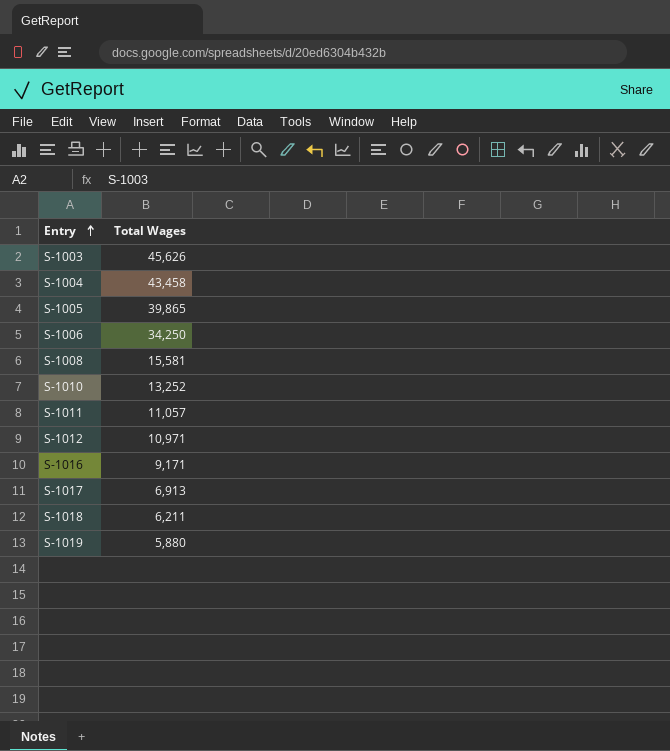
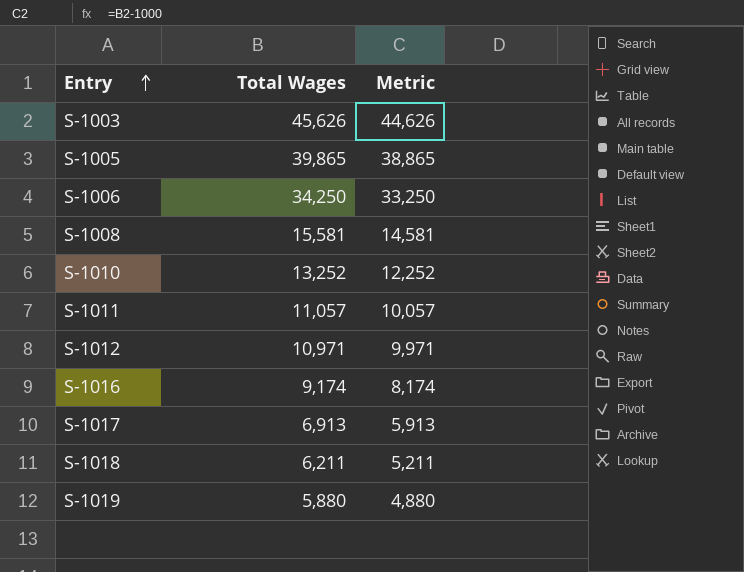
column Metric | formula: none -> [Total Wages] - 1000
row S-1004: 43,458 -> none
S-1016 | Total Wages: 9,171 -> 9,174

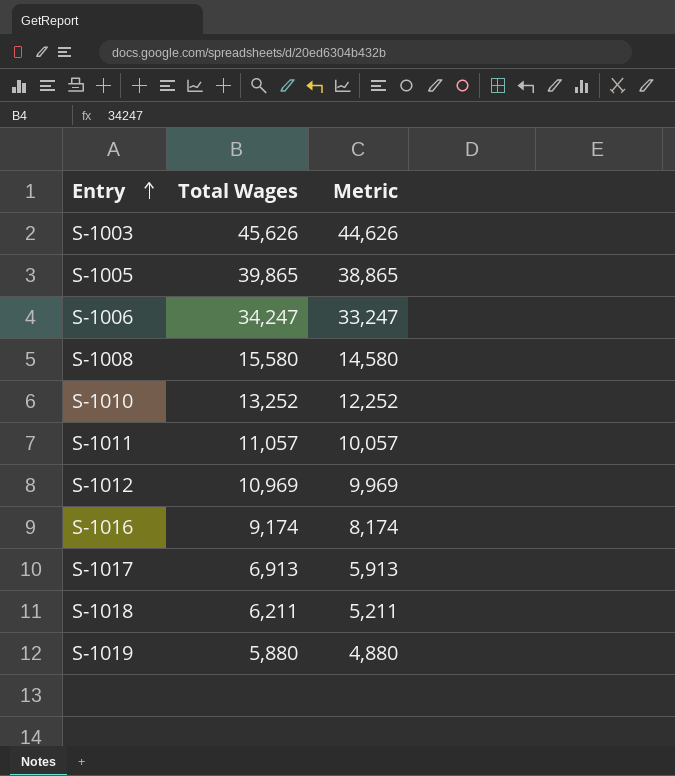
S-1006 | Total Wages: 34,250 -> 34,247
S-1006 | Metric: 33,250 -> 33,247
S-1008 | Total Wages: 15,581 -> 15,580
S-1008 | Metric: 14,581 -> 14,580
S-1012 | Total Wages: 10,971 -> 10,969
S-1012 | Metric: 9,971 -> 9,969

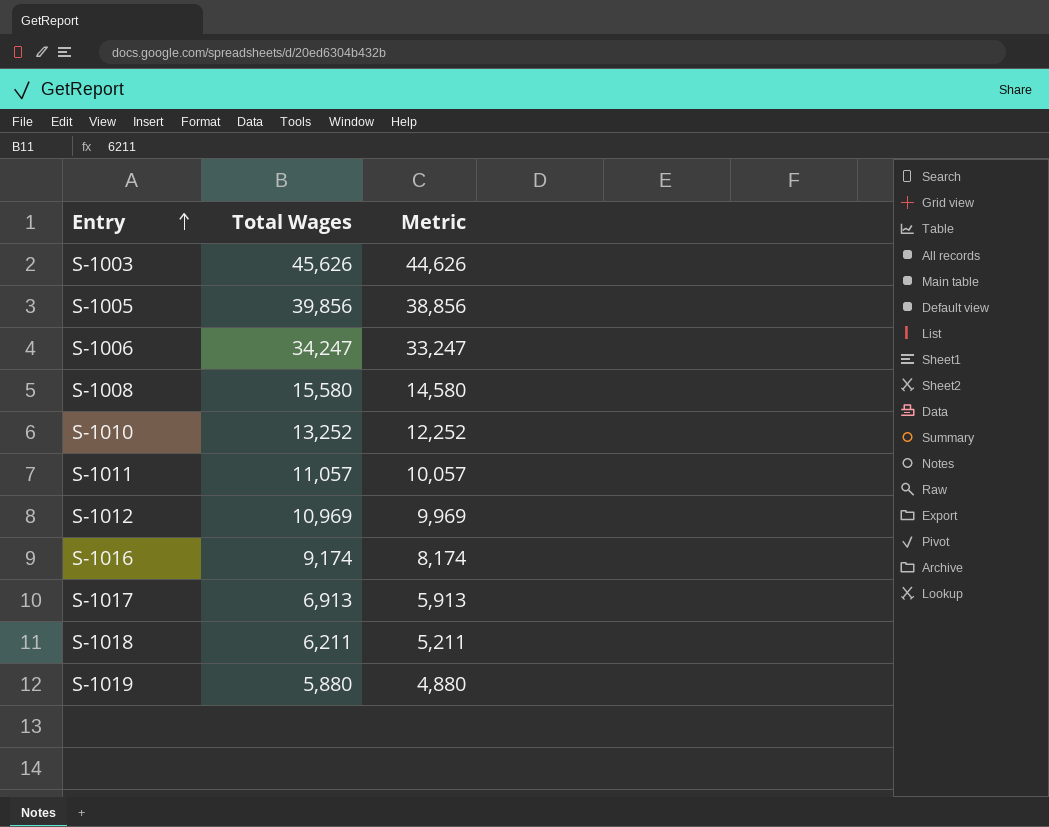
S-1005 | Total Wages: 39,865 -> 39,856
S-1005 | Metric: 38,865 -> 38,856

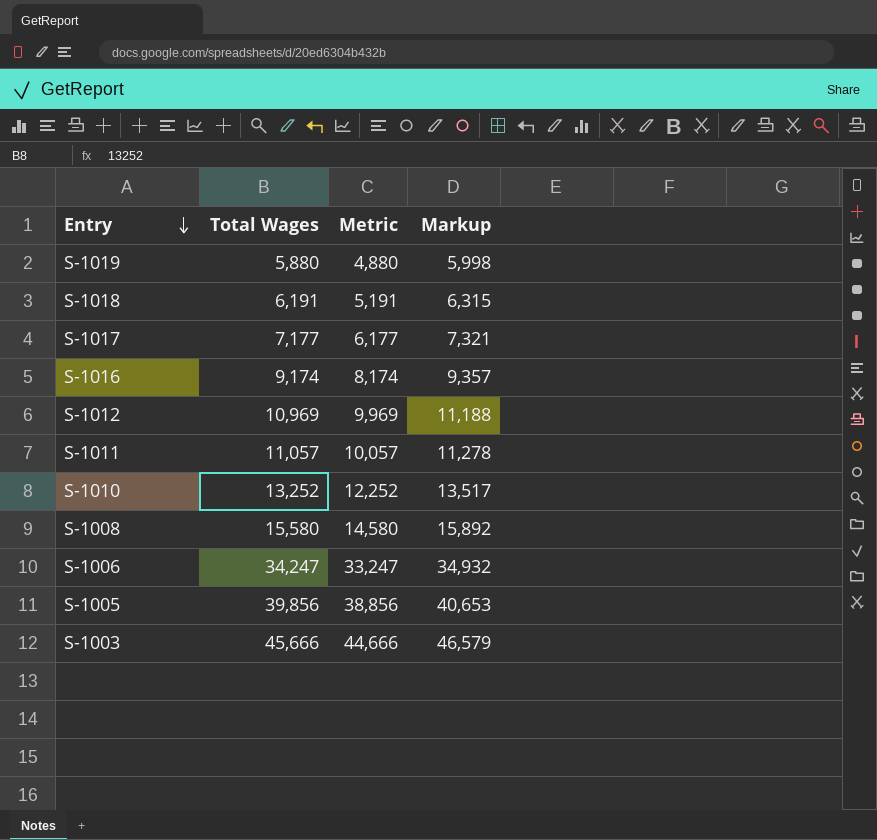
row order: Entry ascending -> Entry descending
column Markup | formula: none -> [Total Wages] * 1.02
S-1018 | Total Wages: 6,211 -> 6,191
S-1018 | Metric: 5,211 -> 5,191
S-1017 | Total Wages: 6,913 -> 7,177
S-1017 | Metric: 5,913 -> 6,177
S-1003 | Total Wages: 45,626 -> 45,666
S-1003 | Metric: 44,626 -> 44,666

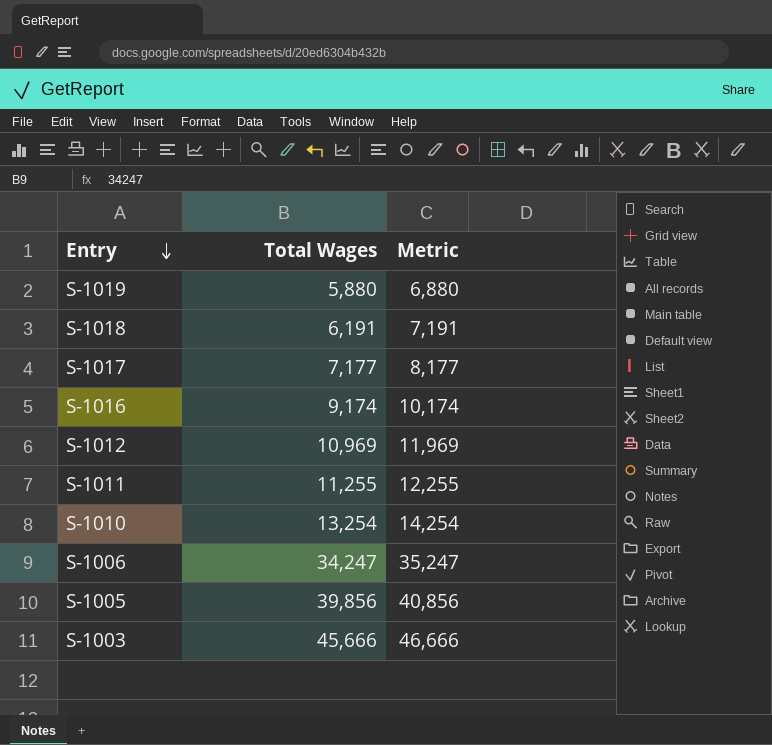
column Markup | formula: [Total Wages] * 1.02 -> none
column Metric | formula: [Total Wages] - 1000 -> [Total Wages] + 1000
row S-1008: 15,580 | 14,580 | 15,892 -> none
S-1011 | Total Wages: 11,057 -> 11,255
S-1010 | Total Wages: 13,252 -> 13,254

